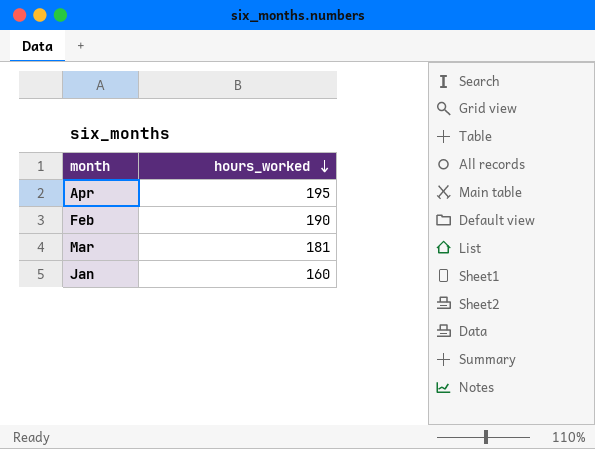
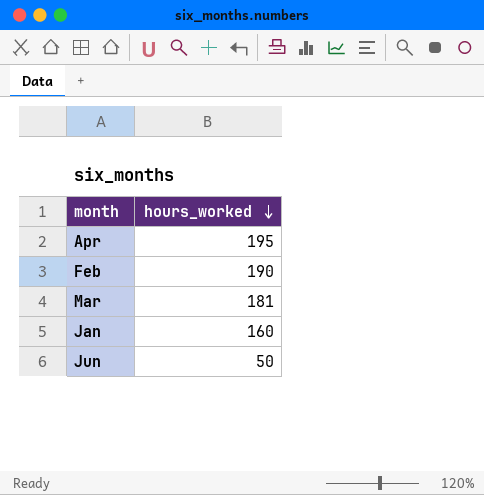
row Jun: none -> 50

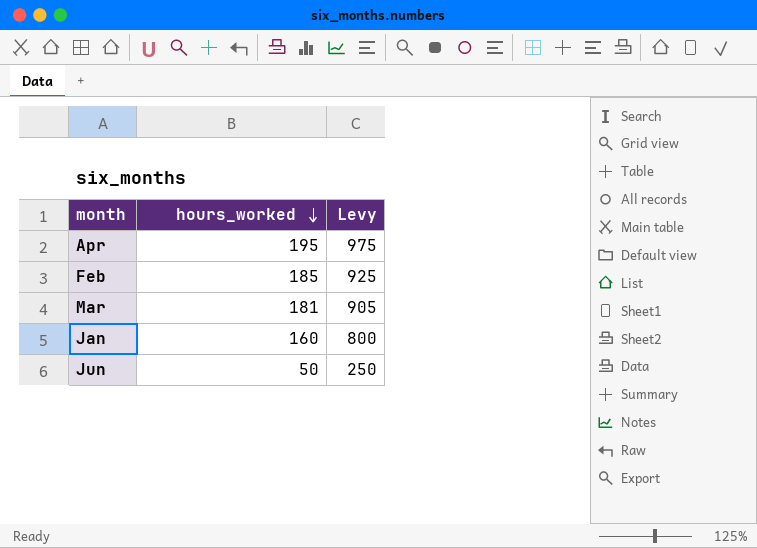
column Levy | formula: none -> [hours_worked] * 5
Feb | hours_worked: 190 -> 185

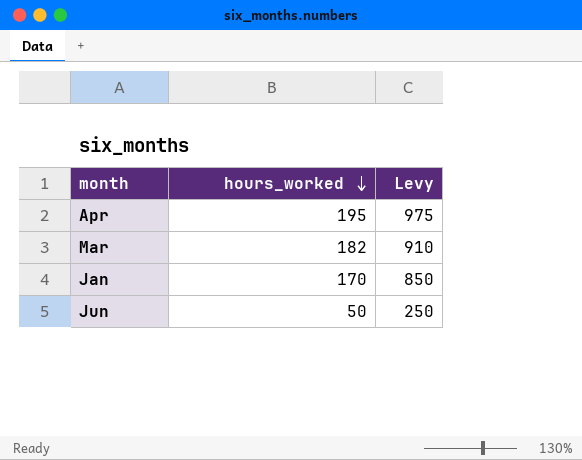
row Feb: 185 | 925 -> none
Mar | hours_worked: 181 -> 182
Mar | Levy: 905 -> 910
Jan | hours_worked: 160 -> 170
Jan | Levy: 800 -> 850

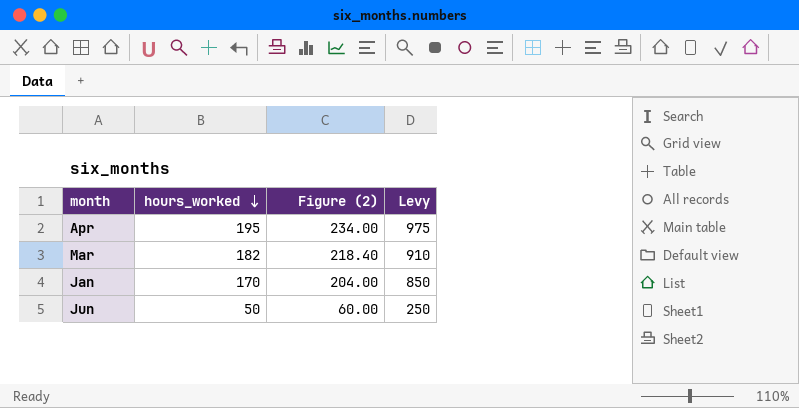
column Figure (2) | formula: none -> [hours_worked] * 1.2

